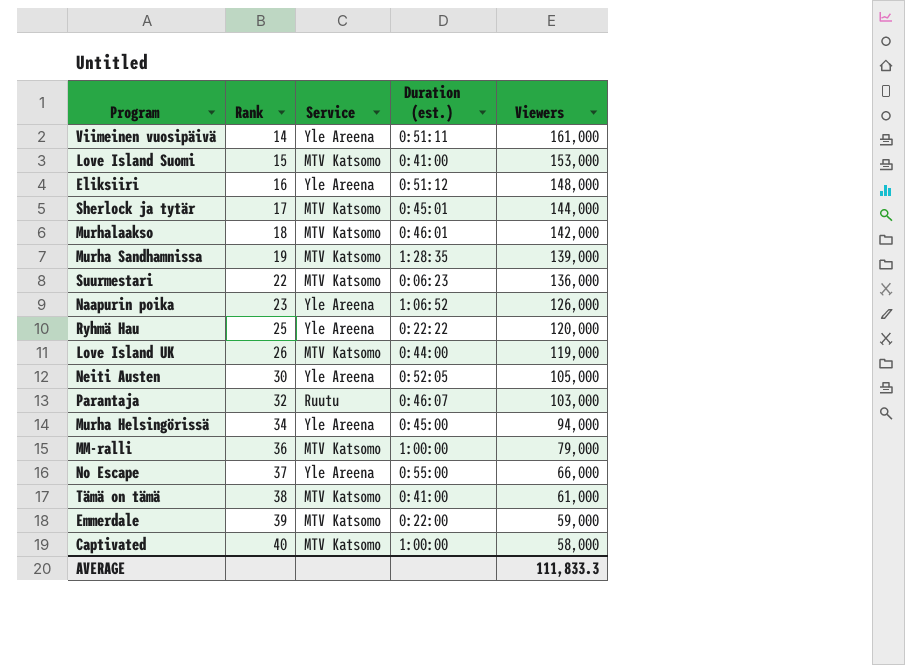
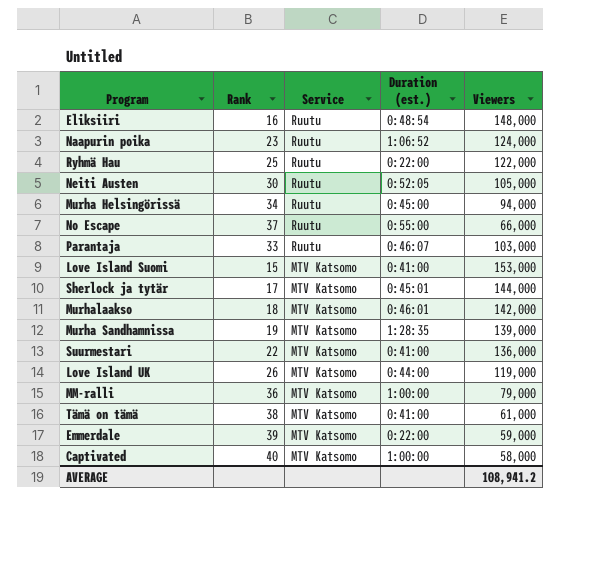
row order: Rank ascending -> Service descending
row Viimeinen vuosipäivä: 14 | Yle Areena | 0:51:11 | 161,000 -> none
Eliksiiri | Service: Yle Areena -> Ruutu
Eliksiiri | Duration (est.): 0:51:12 -> 0:48:54
Naapurin poika | Service: Yle Areena -> Ruutu
Naapurin poika | Viewers: 126,000 -> 124,000
Ryhmä Hau | Service: Yle Areena -> Ruutu
Ryhmä Hau | Duration (est.): 0:22:22 -> 0:22:00
Ryhmä Hau | Viewers: 120,000 -> 122,000
Neiti Austen | Service: Yle Areena -> Ruutu
Murha Helsingörissä | Service: Yle Areena -> Ruutu
No Escape | Service: Yle Areena -> Ruutu
Parantaja | Rank: 32 -> 33
Suurmestari | Duration (est.): 0:06:23 -> 0:41:00
AVERAGE | Viewers: 111,833.3 -> 108,941.2

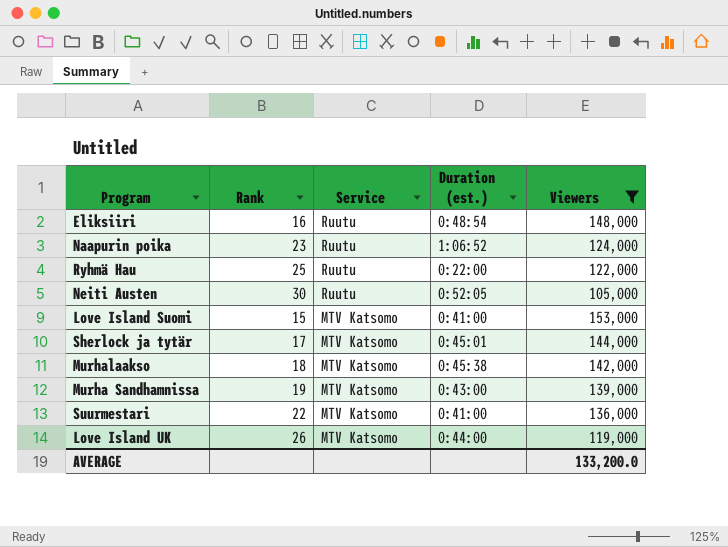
filter: none -> Viewers >= 105,000
Murhalaakso | Duration (est.): 0:46:01 -> 0:45:38
Murha Sandhamnissa | Duration (est.): 1:28:35 -> 0:43:00
AVERAGE | Viewers: 108,941.2 -> 133,200.0

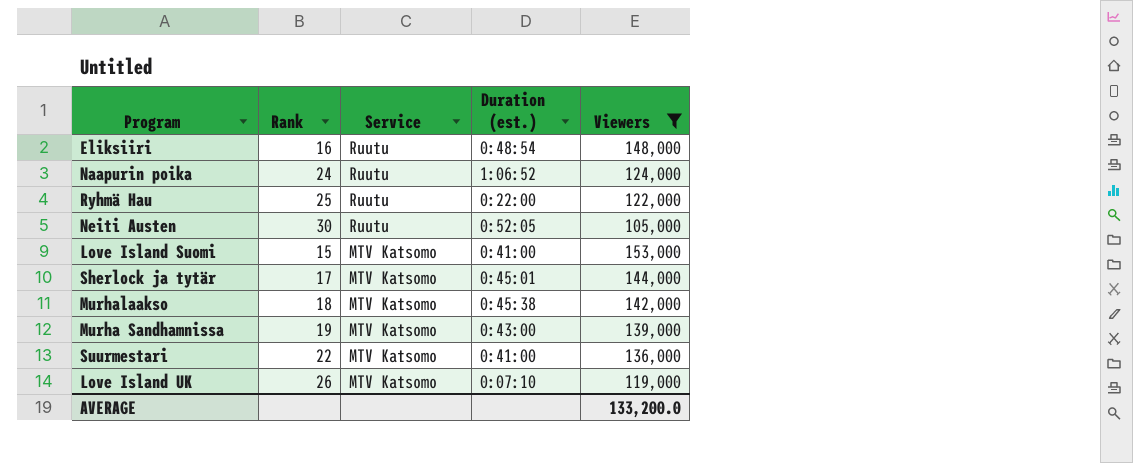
Naapurin poika | Rank: 23 -> 24
Love Island UK | Duration (est.): 0:44:00 -> 0:07:10

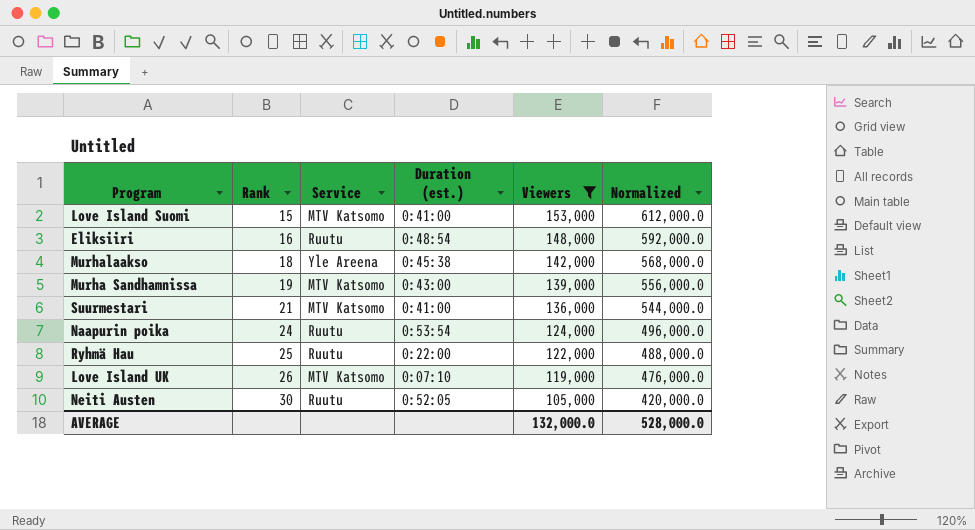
row order: Service descending -> Rank ascending
column Normalized | formula: none -> [Viewers] * 4
row Sherlock ja tytär: 17 | MTV Katsomo | 0:45:01 | 144,000 -> none
Murhalaakso | Service: MTV Katsomo -> Yle Areena
Suurmestari | Rank: 22 -> 21
Naapurin poika | Duration (est.): 1:06:52 -> 0:53:54
AVERAGE | Viewers: 133,200.0 -> 132,000.0

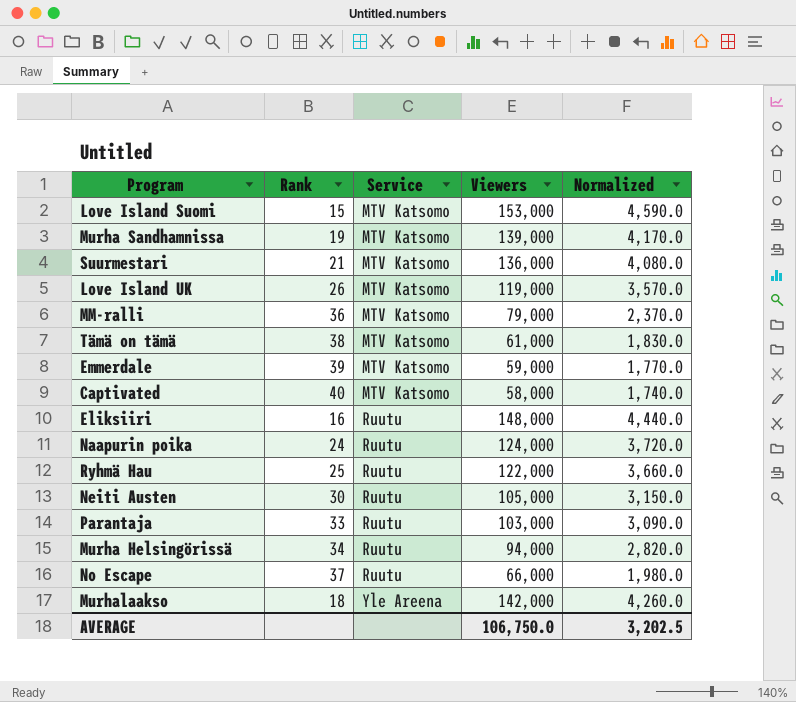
filter: Viewers >= 105,000 -> none
row order: Rank ascending -> Service ascending
column Duration (est.) | position: 4 -> none
column Normalized | formula: [Viewers] * 4 -> [Viewers] * 0.03
AVERAGE | Viewers: 132,000.0 -> 106,750.0
AVERAGE | Normalized: 528,000.0 -> 3,202.5

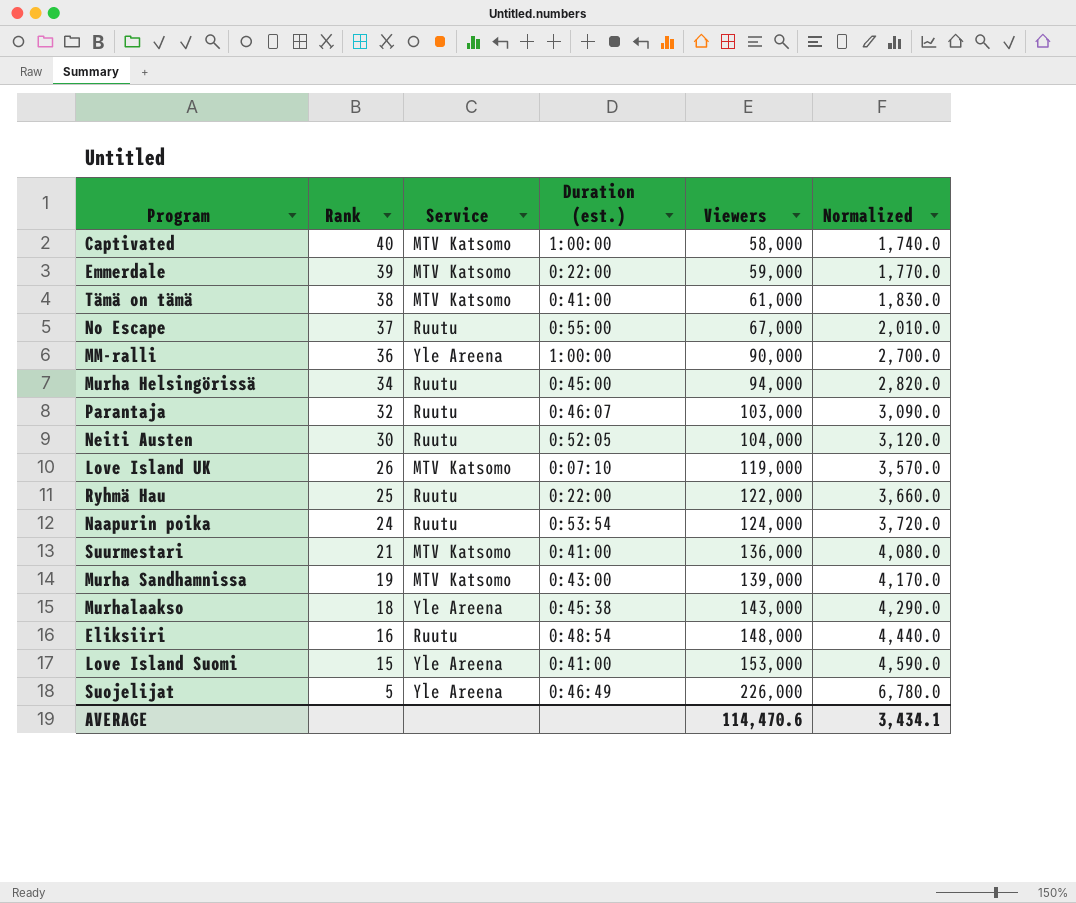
row order: Service ascending -> Rank descending
column Duration (est.) | position: none -> 4
No Escape | Viewers: 66,000 -> 67,000
No Escape | Normalized: 1,980.0 -> 2,010.0
MM-ralli | Service: MTV Katsomo -> Yle Areena
MM-ralli | Viewers: 79,000 -> 90,000
MM-ralli | Normalized: 2,370.0 -> 2,700.0
Parantaja | Rank: 33 -> 32
Neiti Austen | Viewers: 105,000 -> 104,000
Neiti Austen | Normalized: 3,150.0 -> 3,120.0
Murhalaakso | Viewers: 142,000 -> 143,000
Murhalaakso | Normalized: 4,260.0 -> 4,290.0
Love Island Suomi | Service: MTV Katsomo -> Yle Areena
row Suojelijat: none -> 5 | Yle Areena | 0:46:49 | 226,000 | 6,780.0
AVERAGE | Viewers: 106,750.0 -> 114,470.6
AVERAGE | Normalized: 3,202.5 -> 3,434.1

